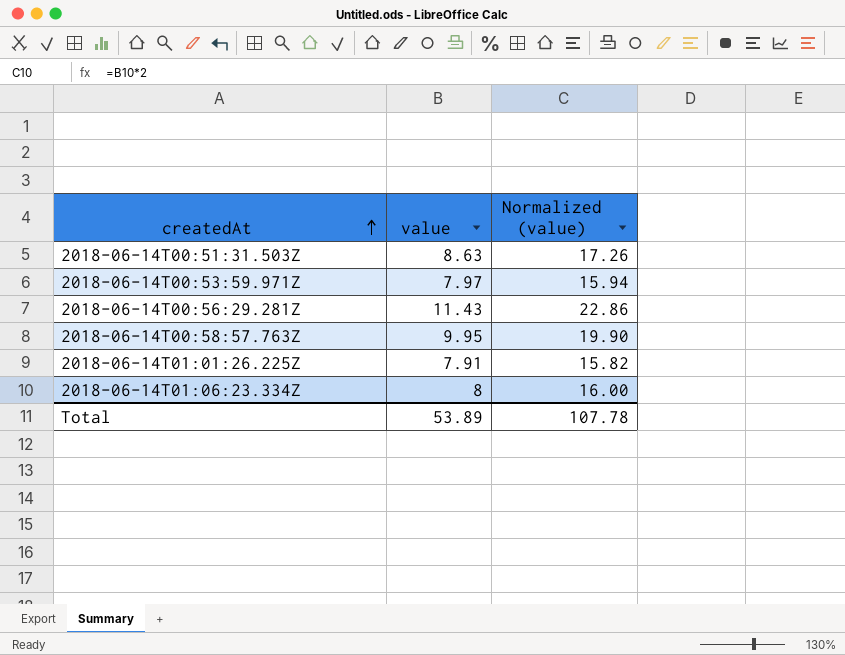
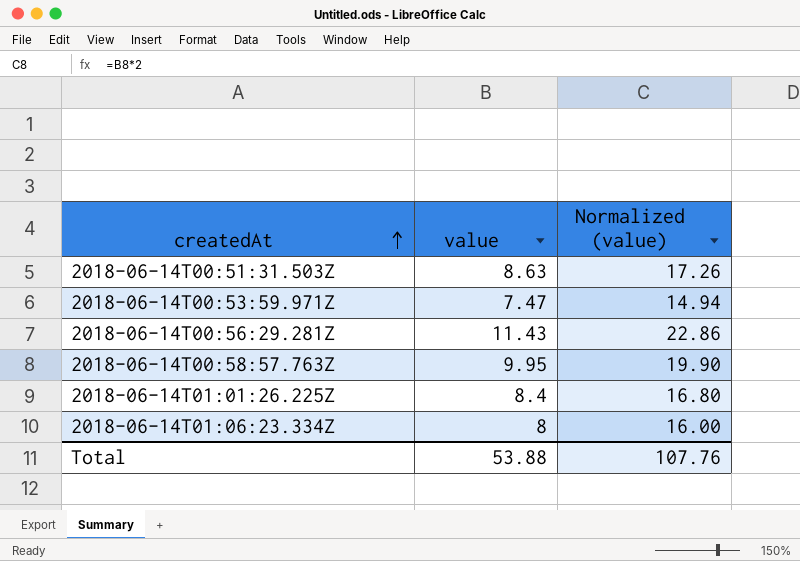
2018-06-14T00:53:59.971Z | value: 7.97 -> 7.47
2018-06-14T00:53:59.971Z | Normalized (value): 15.94 -> 14.94
2018-06-14T01:01:26.225Z | value: 7.91 -> 8.4
2018-06-14T01:01:26.225Z | Normalized (value): 15.82 -> 16.80
Total | value: 53.89 -> 53.88
Total | Normalized (value): 107.78 -> 107.76

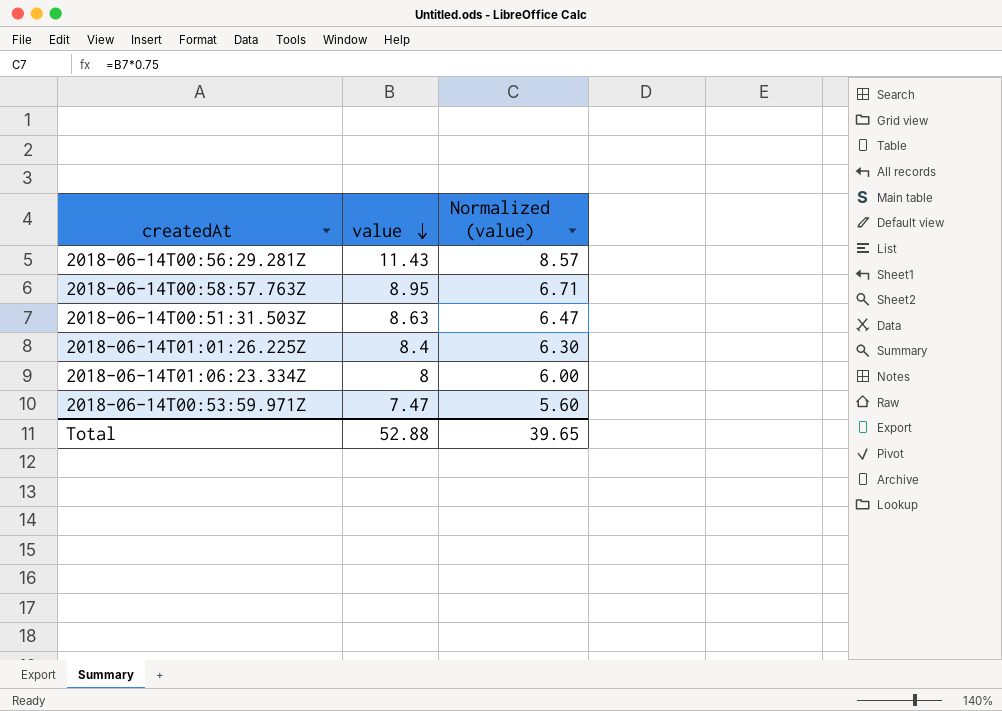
row order: createdAt ascending -> value descending
column Normalized (value) | formula: [value] * 2 -> [value] * 0.75
2018-06-14T00:58:57.763Z | value: 9.95 -> 8.95
Total | value: 53.88 -> 52.88
Total | Normalized (value): 107.76 -> 39.65

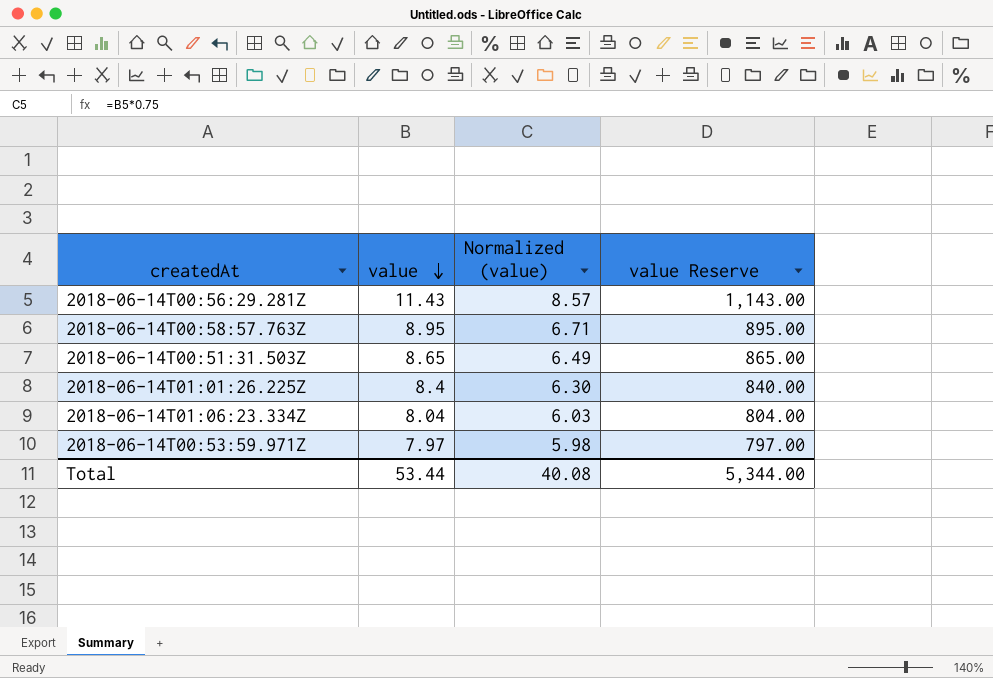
column value Reserve | formula: none -> [value] * 100
2018-06-14T00:51:31.503Z | value: 8.63 -> 8.65
2018-06-14T00:51:31.503Z | Normalized (value): 6.47 -> 6.49
2018-06-14T01:06:23.334Z | value: 8 -> 8.04
2018-06-14T01:06:23.334Z | Normalized (value): 6.00 -> 6.03
2018-06-14T00:53:59.971Z | value: 7.47 -> 7.97
2018-06-14T00:53:59.971Z | Normalized (value): 5.60 -> 5.98
Total | value: 52.88 -> 53.44
Total | Normalized (value): 39.65 -> 40.08

